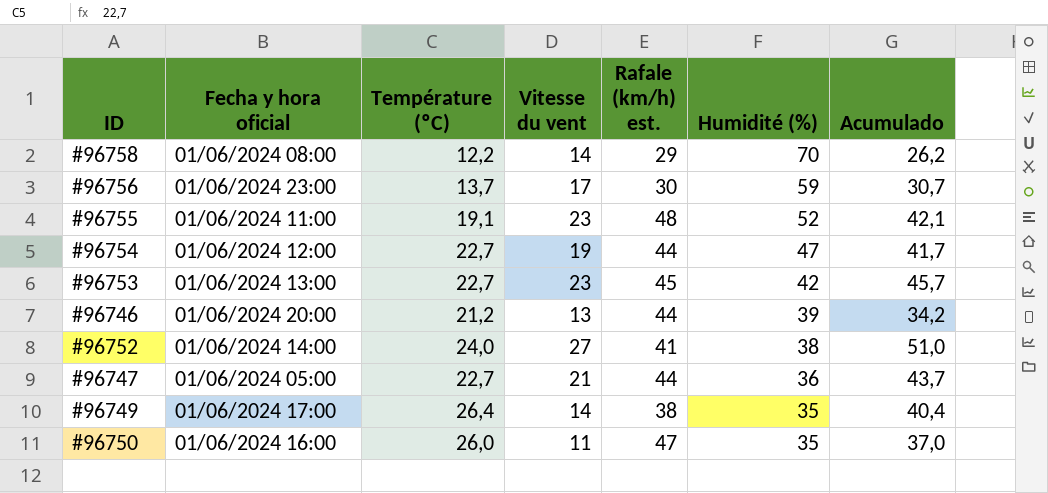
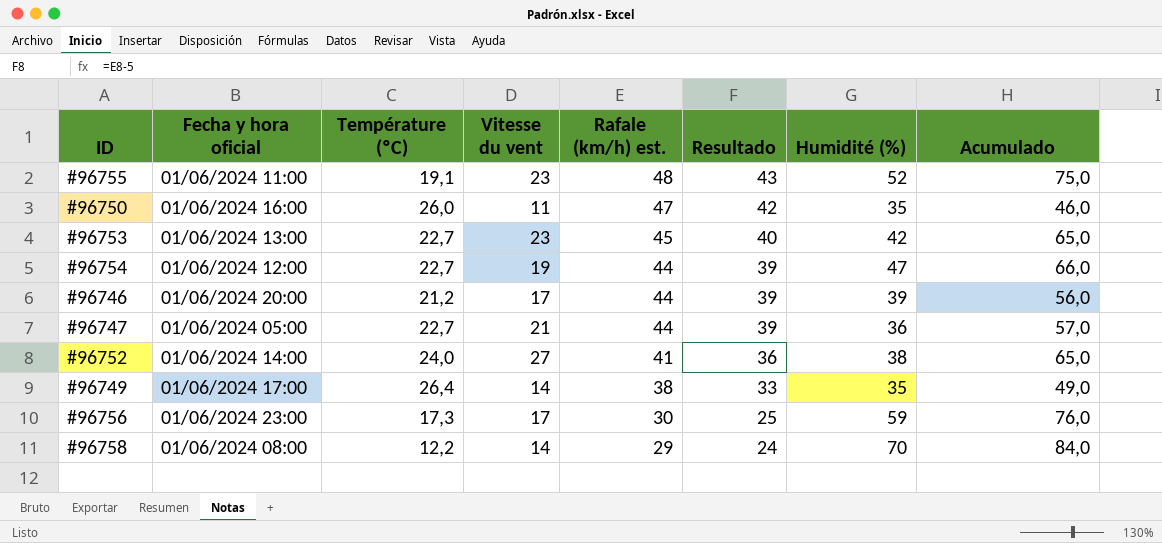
row order: Humidité (%) descending -> Rafale (km/h) est. descending
column Resultado | formula: none -> [Rafale (km/h) est.] - 5
column Acumulado | formula: [Température (ºC)] + [Vitesse du vent] -> [Vitesse du vent] + [Humidité (%)]
#96746 | Vitesse du vent: 13 -> 17
#96756 | Température (ºC): 13,7 -> 17,3

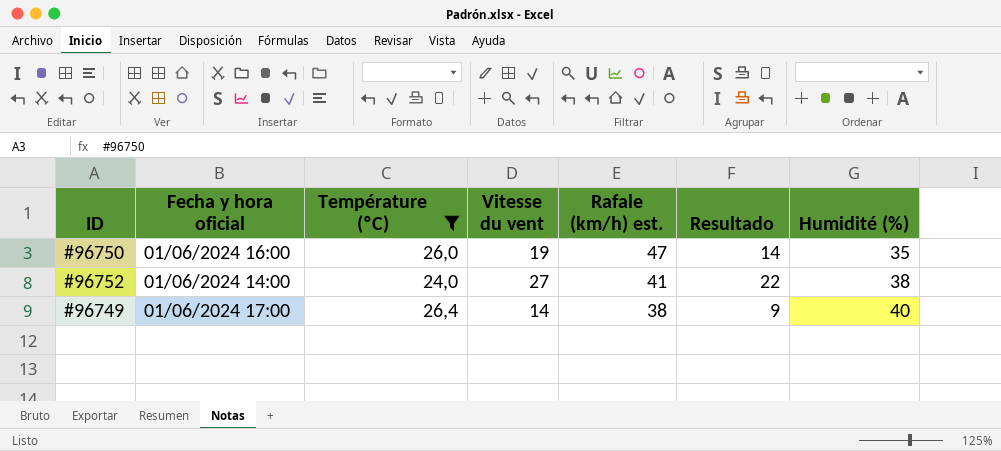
filter: none -> Température (ºC) >= 24,0
column Acumulado | formula: [Vitesse du vent] + [Humidité (%)] -> none
column Resultado | formula: [Rafale (km/h) est.] - 5 -> [Vitesse du vent] - 5
#96750 | Vitesse du vent: 11 -> 19
#96749 | Humidité (%): 35 -> 40

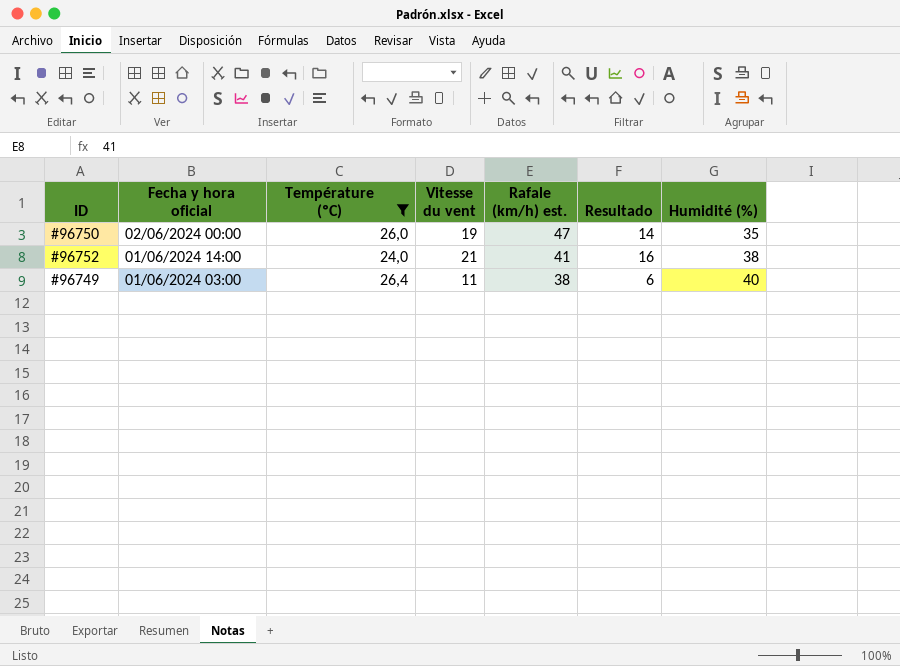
#96750 | Fecha y hora oficial: 01/06/2024 16:00 -> 02/06/2024 00:00
#96752 | Vitesse du vent: 27 -> 21
#96752 | Resultado: 22 -> 16
#96749 | Fecha y hora oficial: 01/06/2024 17:00 -> 01/06/2024 03:00
#96749 | Vitesse du vent: 14 -> 11
#96749 | Resultado: 9 -> 6

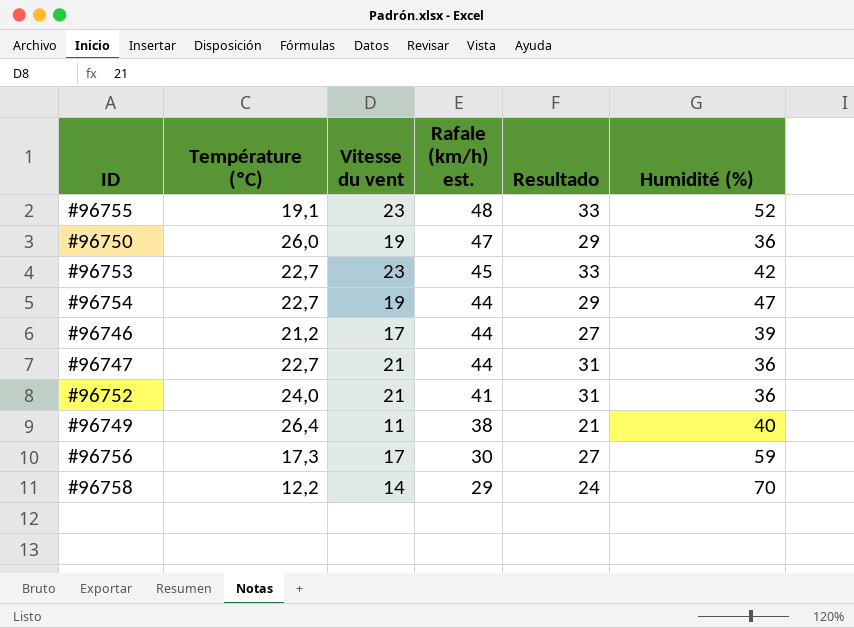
filter: Température (ºC) >= 24,0 -> none
column Fecha y hora oficial | position: 2 -> none
column Resultado | formula: [Vitesse du vent] - 5 -> [Vitesse du vent] + 10
#96750 | Humidité (%): 35 -> 36
#96752 | Humidité (%): 38 -> 36

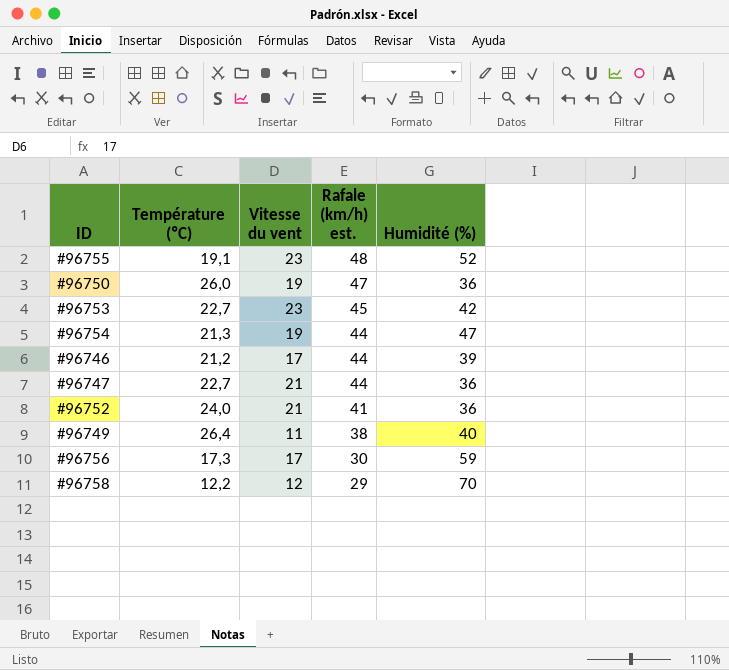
column Resultado | formula: [Vitesse du vent] + 10 -> none
#96754 | Température (ºC): 22,7 -> 21,3
#96758 | Vitesse du vent: 14 -> 12

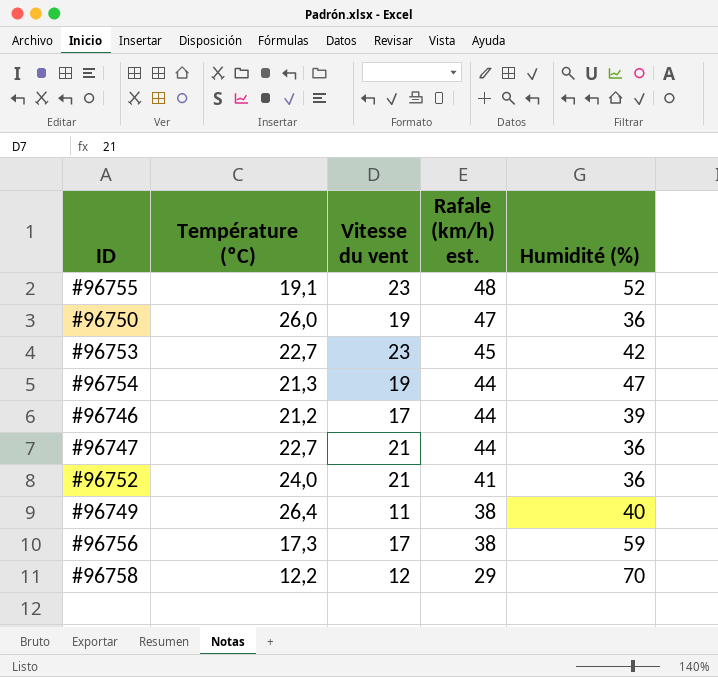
#96756 | Rafale (km/h) est.: 30 -> 38

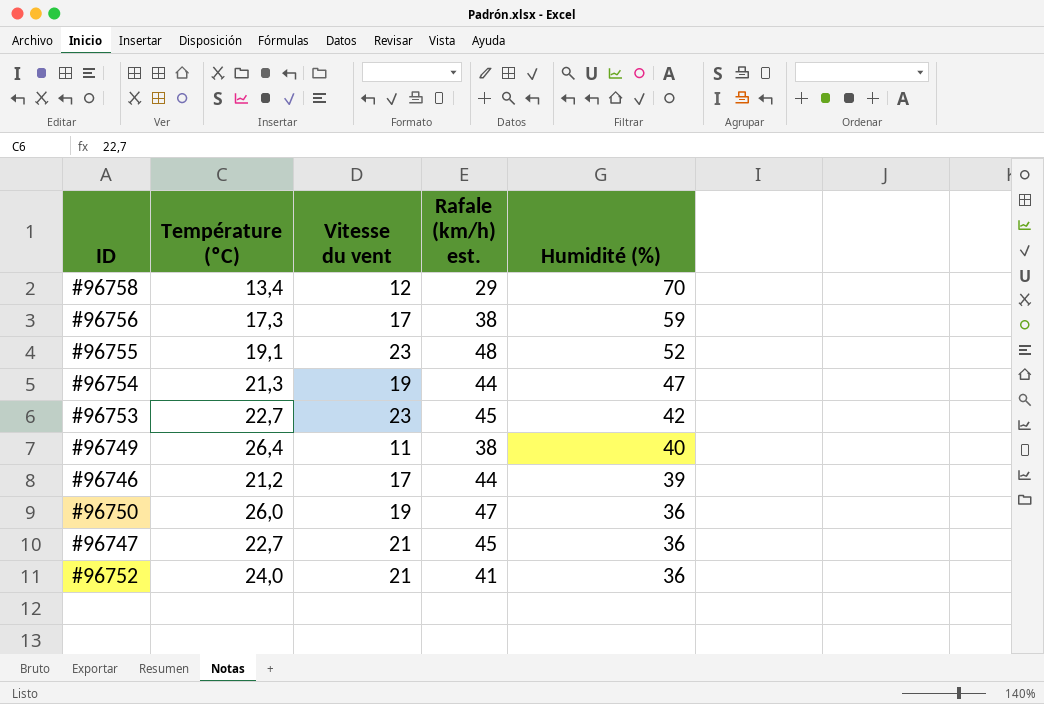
row order: Rafale (km/h) est. descending -> Humidité (%) descending
#96758 | Température (ºC): 12,2 -> 13,4
#96747 | Rafale (km/h) est.: 44 -> 45

